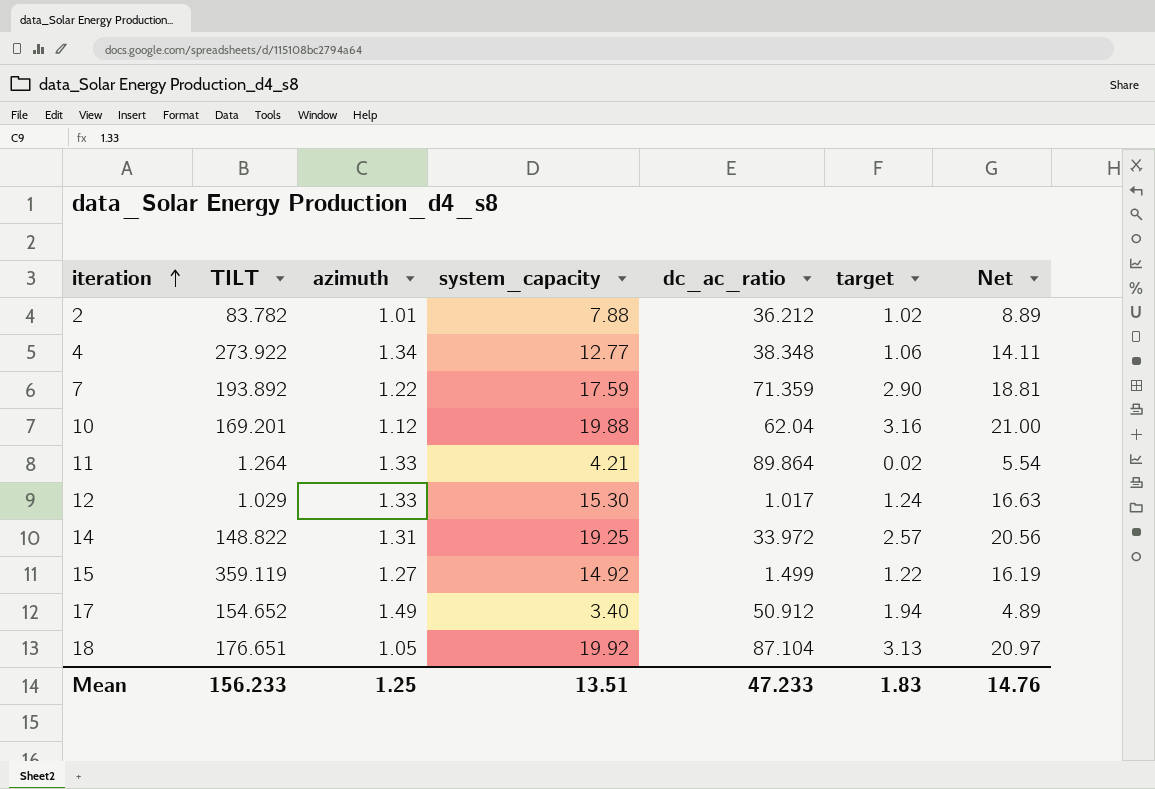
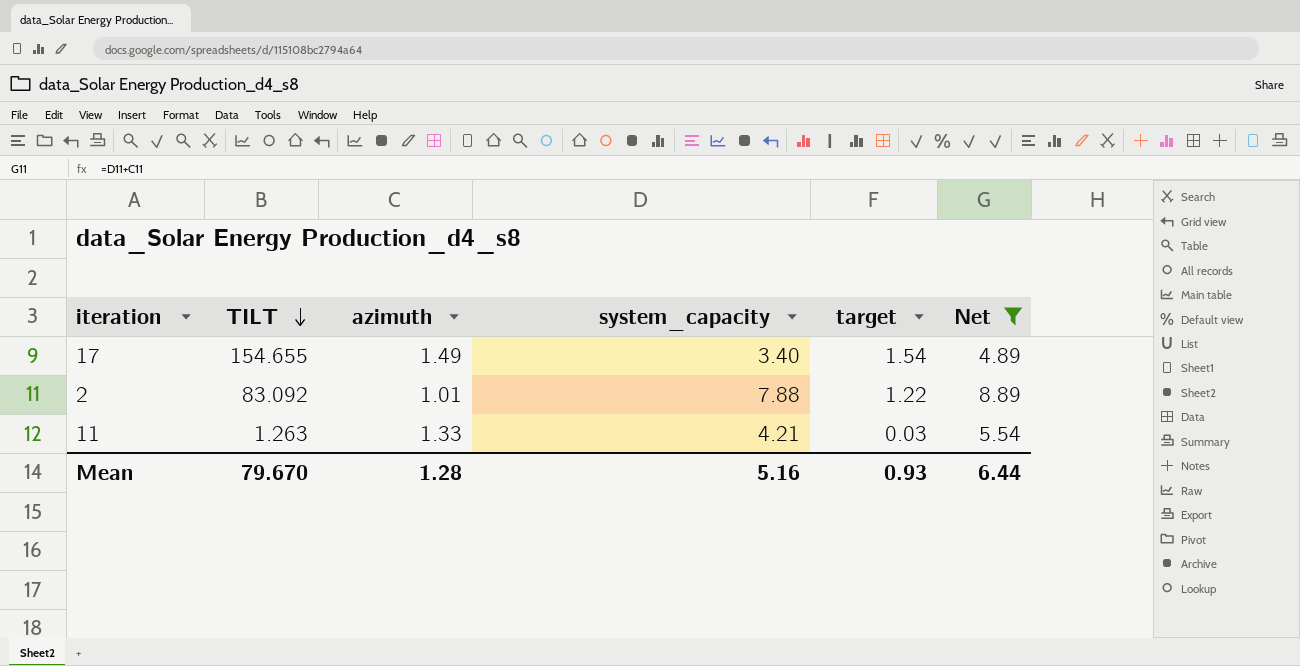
filter: none -> Net <= 8.89
row order: iteration ascending -> TILT descending
column dc_ac_ratio | position: 5 -> none
17 | TILT: 154.652 -> 154.655
17 | target: 1.94 -> 1.54
2 | TILT: 83.782 -> 83.092
2 | target: 1.02 -> 1.22
11 | TILT: 1.264 -> 1.263
11 | target: 0.02 -> 0.03
Mean | TILT: 156.233 -> 79.670
Mean | azimuth: 1.25 -> 1.28
Mean | system_capacity: 13.51 -> 5.16
Mean | target: 1.83 -> 0.93
Mean | Net: 14.76 -> 6.44

